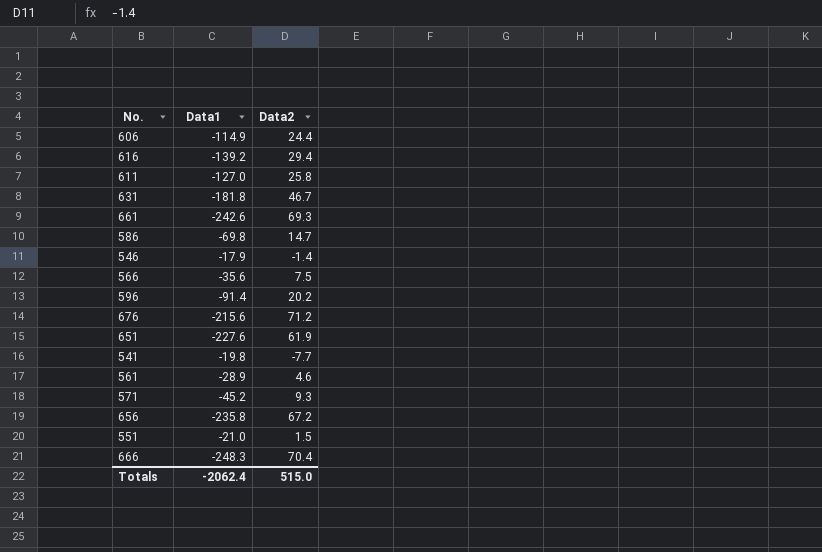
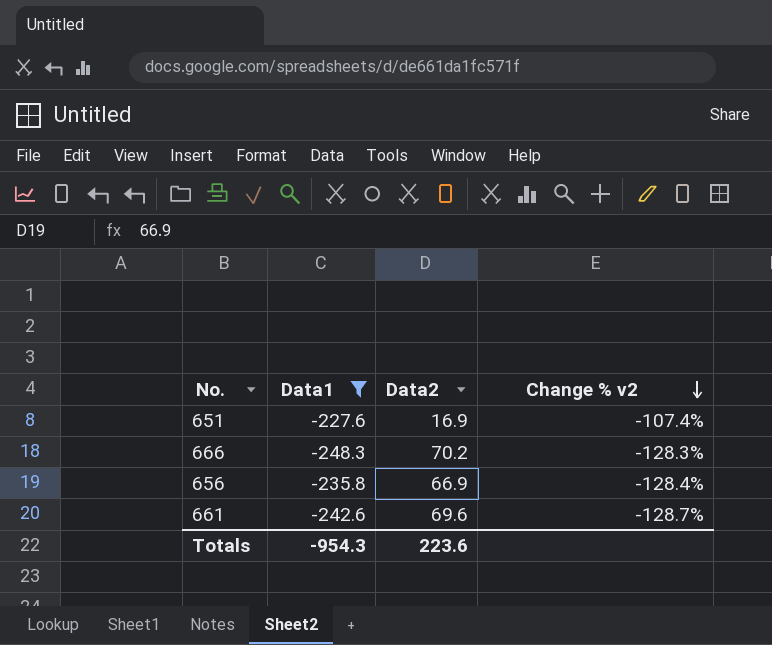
filter: none -> Data1 <= -227.6
row order: none -> Change % v2 descending
column Change % v2 | formula: none -> ([Data2] - [Data1]) / [Data1]
651 | Data2: 61.9 -> 16.9
666 | Data2: 70.4 -> 70.2
656 | Data2: 67.2 -> 66.9
661 | Data2: 69.3 -> 69.6
Totals | Data1: -2062.4 -> -954.3
Totals | Data2: 515.0 -> 223.6

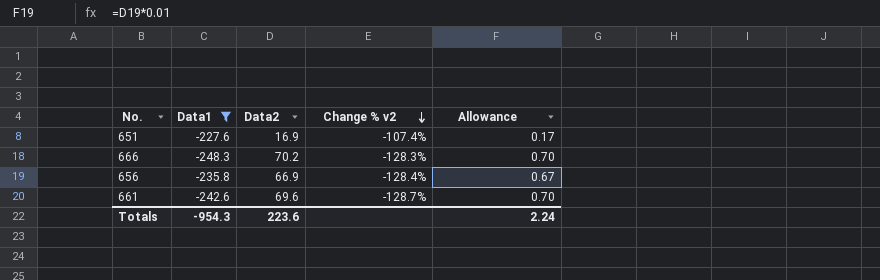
column Allowance | formula: none -> [Data2] * 0.01

